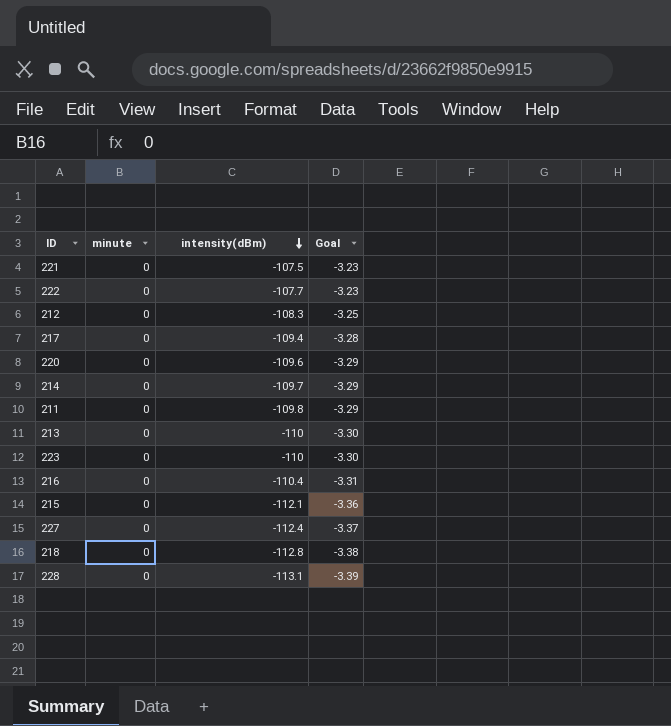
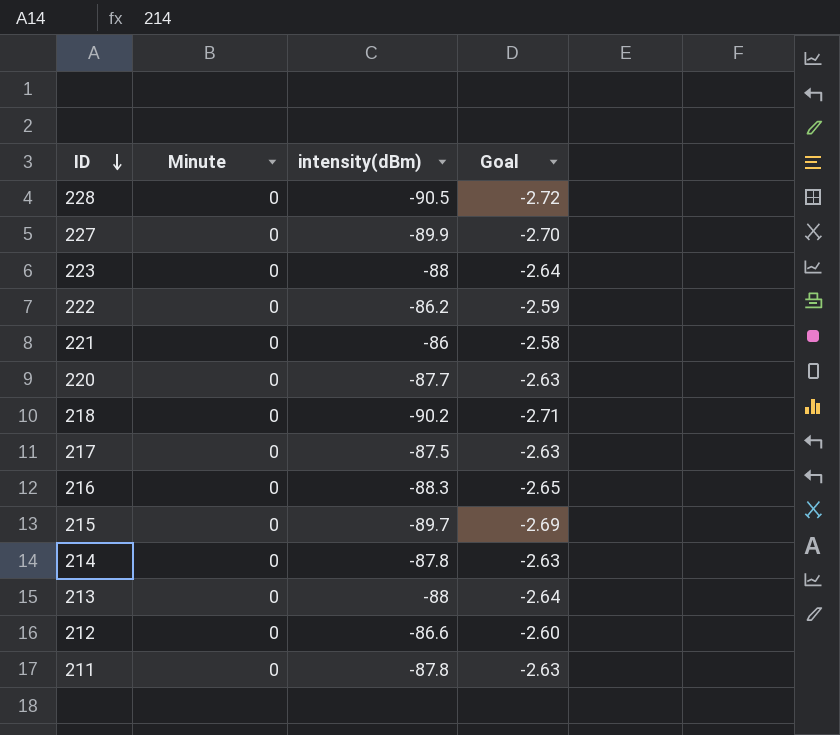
row order: intensity(dBm) descending -> ID descending
column name: minute -> Minute
228 | intensity(dBm): -113.1 -> -90.5
228 | Goal: -3.39 -> -2.72
227 | intensity(dBm): -112.4 -> -89.9
227 | Goal: -3.37 -> -2.70
223 | intensity(dBm): -110 -> -88
223 | Goal: -3.30 -> -2.64
222 | intensity(dBm): -107.7 -> -86.2
222 | Goal: -3.23 -> -2.59
221 | intensity(dBm): -107.5 -> -86
221 | Goal: -3.23 -> -2.58
220 | intensity(dBm): -109.6 -> -87.7
220 | Goal: -3.29 -> -2.63
218 | intensity(dBm): -112.8 -> -90.2
218 | Goal: -3.38 -> -2.71
217 | intensity(dBm): -109.4 -> -87.5
217 | Goal: -3.28 -> -2.63
216 | intensity(dBm): -110.4 -> -88.3
216 | Goal: -3.31 -> -2.65
215 | intensity(dBm): -112.1 -> -89.7
215 | Goal: -3.36 -> -2.69
214 | intensity(dBm): -109.7 -> -87.8
214 | Goal: -3.29 -> -2.63
213 | intensity(dBm): -110 -> -88
213 | Goal: -3.30 -> -2.64
212 | intensity(dBm): -108.3 -> -86.6
212 | Goal: -3.25 -> -2.60
211 | intensity(dBm): -109.8 -> -87.8
211 | Goal: -3.29 -> -2.63

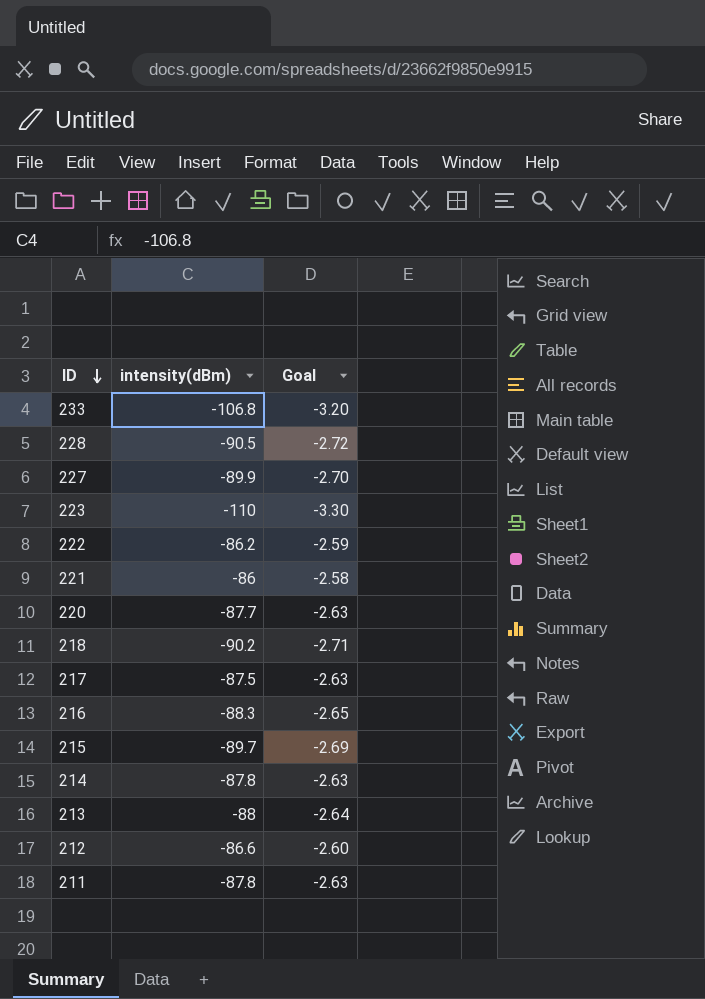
column Minute | position: 2 -> none
row 233: none -> -106.8 | -3.20
223 | intensity(dBm): -88 -> -110
223 | Goal: -2.64 -> -3.30

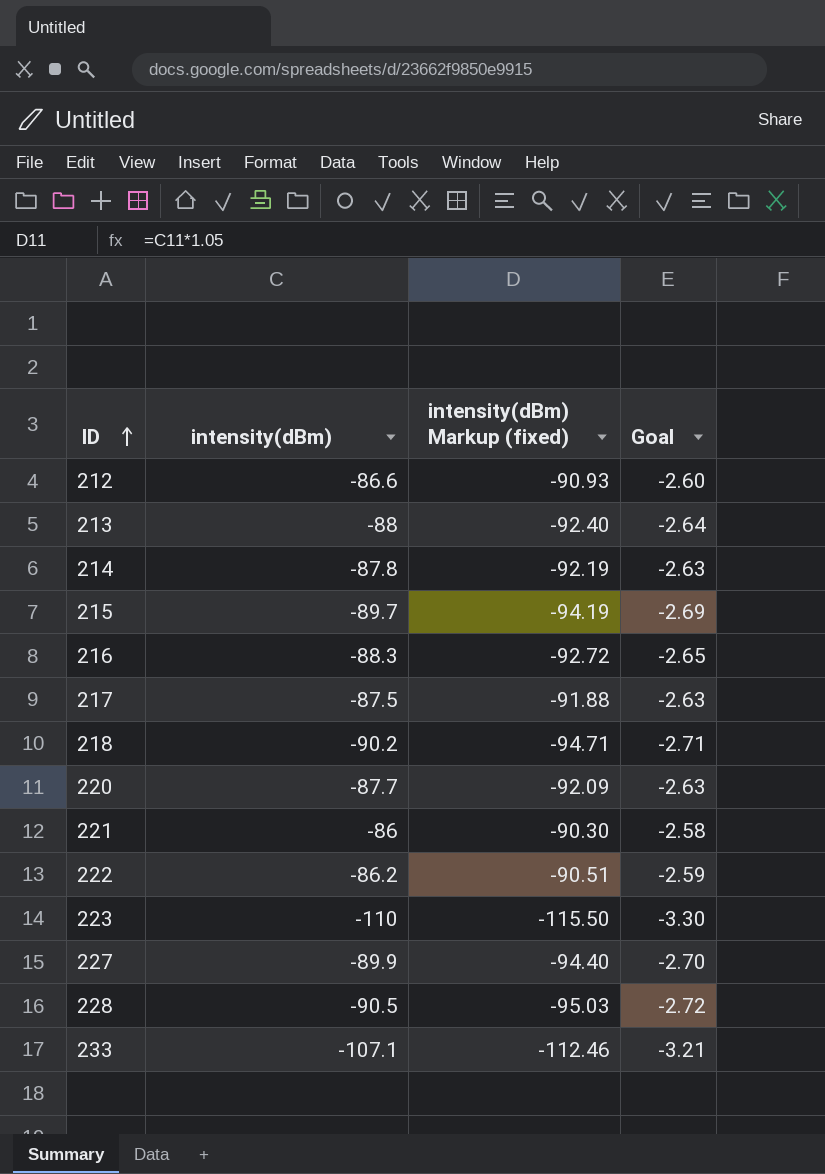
row order: ID descending -> ID ascending
column intensity(dBm) Markup (fixed) | formula: none -> [intensity(dBm)] * 1.05
row 211: -87.8 | -2.63 -> none
233 | intensity(dBm): -106.8 -> -107.1
233 | Goal: -3.20 -> -3.21

